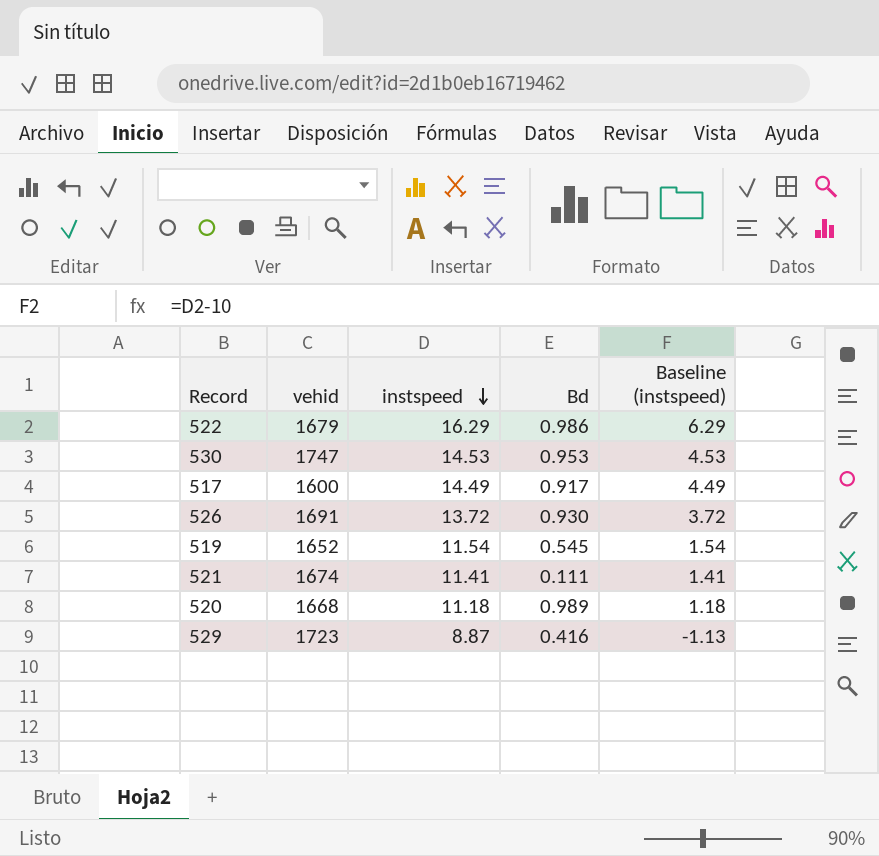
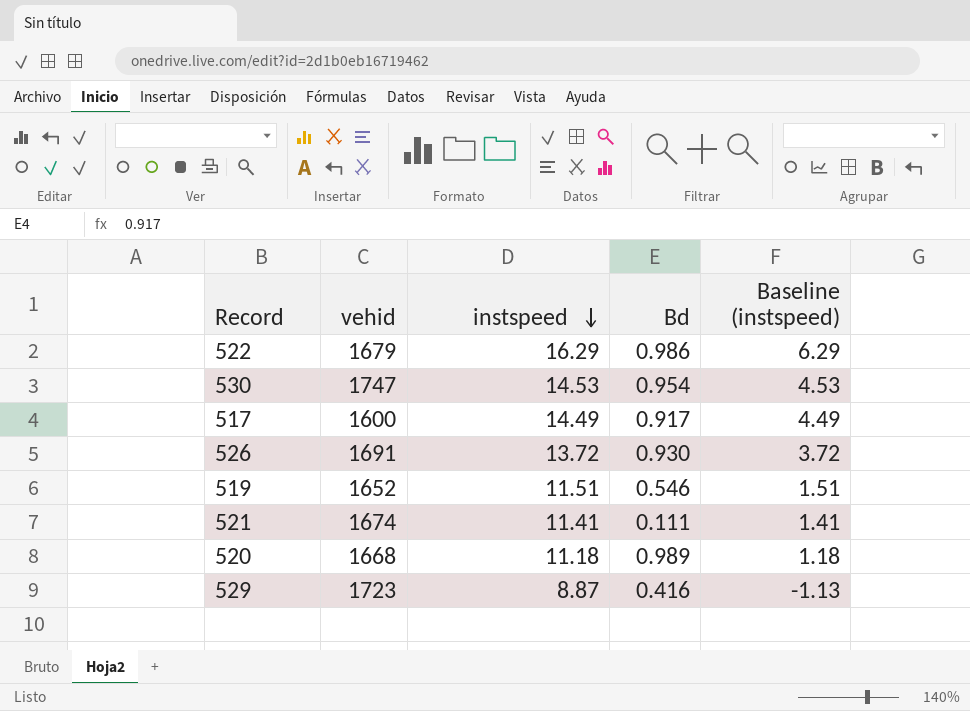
530 | Bd: 0.953 -> 0.954
519 | instspeed: 11.54 -> 11.51
519 | Bd: 0.545 -> 0.546
519 | Baseline (instspeed): 1.54 -> 1.51

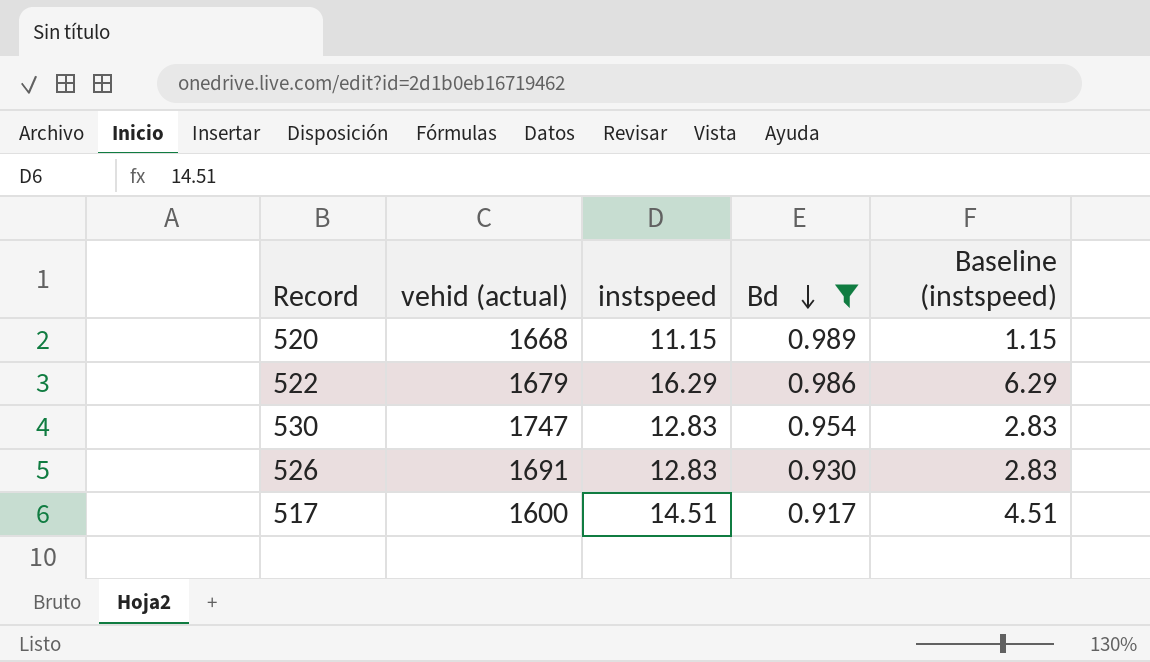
filter: none -> Bd >= 0.917
row order: instspeed descending -> Bd descending
column name: vehid -> vehid (actual)
520 | instspeed: 11.18 -> 11.15
520 | Baseline (instspeed): 1.18 -> 1.15
530 | instspeed: 14.53 -> 12.83
530 | Baseline (instspeed): 4.53 -> 2.83
526 | instspeed: 13.72 -> 12.83
526 | Baseline (instspeed): 3.72 -> 2.83
517 | instspeed: 14.49 -> 14.51
517 | Baseline (instspeed): 4.49 -> 4.51

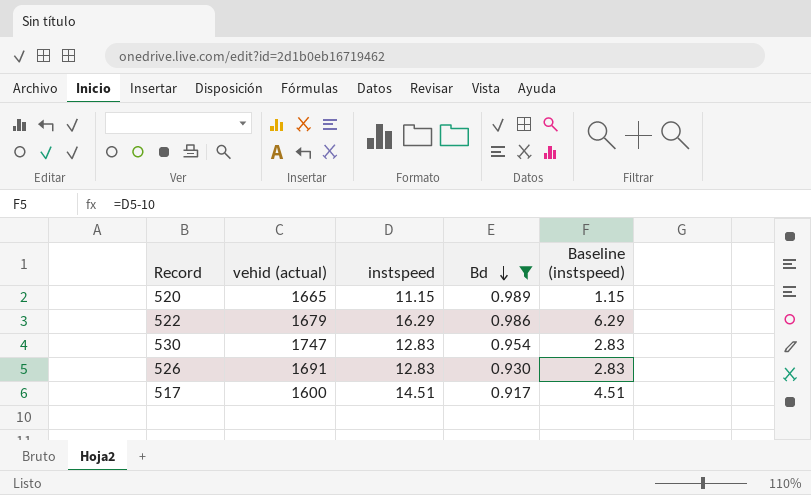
520 | vehid (actual): 1668 -> 1665

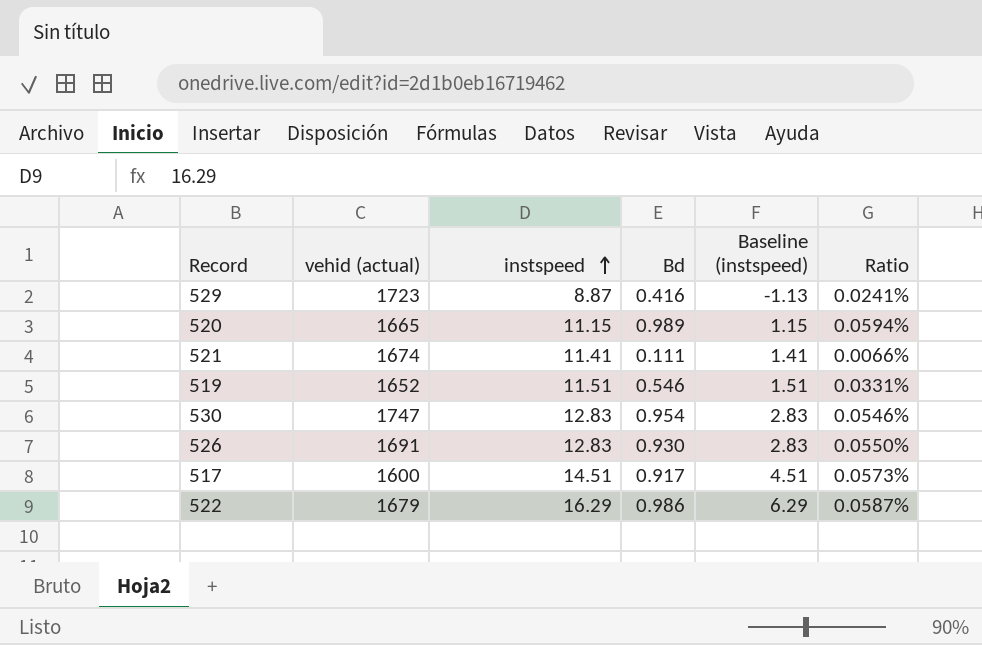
filter: Bd >= 0.917 -> none
row order: Bd descending -> instspeed ascending
column Ratio | formula: none -> [Bd] / [vehid (actual)]

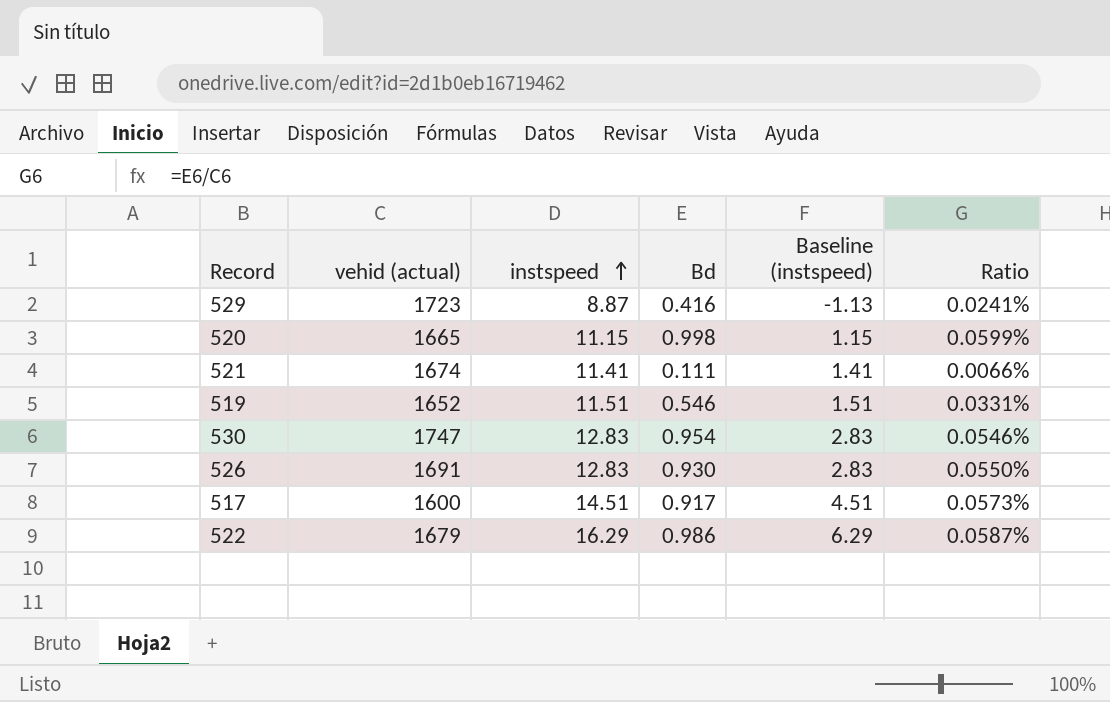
520 | Bd: 0.989 -> 0.998
520 | Ratio: 0.0594% -> 0.0599%

